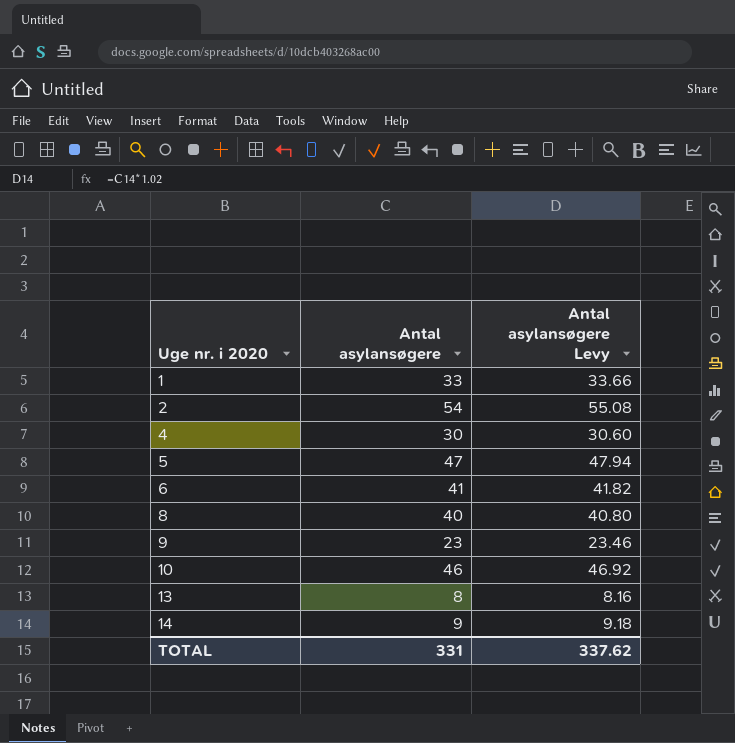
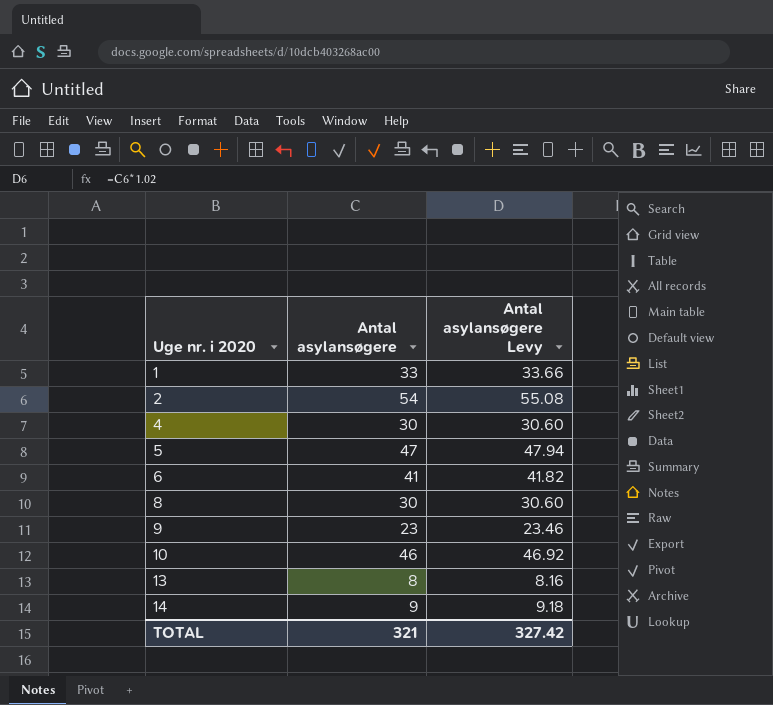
8 | Antal asylansøgere: 40 -> 30
8 | Antal asylansøgere Levy: 40.80 -> 30.60
TOTAL | Antal asylansøgere: 331 -> 321
TOTAL | Antal asylansøgere Levy: 337.62 -> 327.42

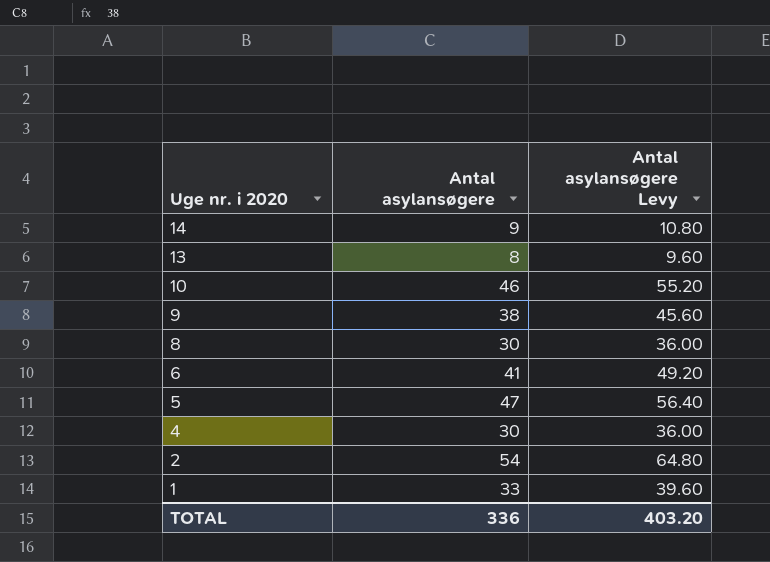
row order: Uge nr. i 2020 ascending -> Uge nr. i 2020 descending
column Antal asylansøgere Levy | formula: [Antal asylansøgere] * 1.02 -> [Antal asylansøgere] * 1.2
9 | Antal asylansøgere: 23 -> 38
TOTAL | Antal asylansøgere: 321 -> 336
TOTAL | Antal asylansøgere Levy: 327.42 -> 403.20

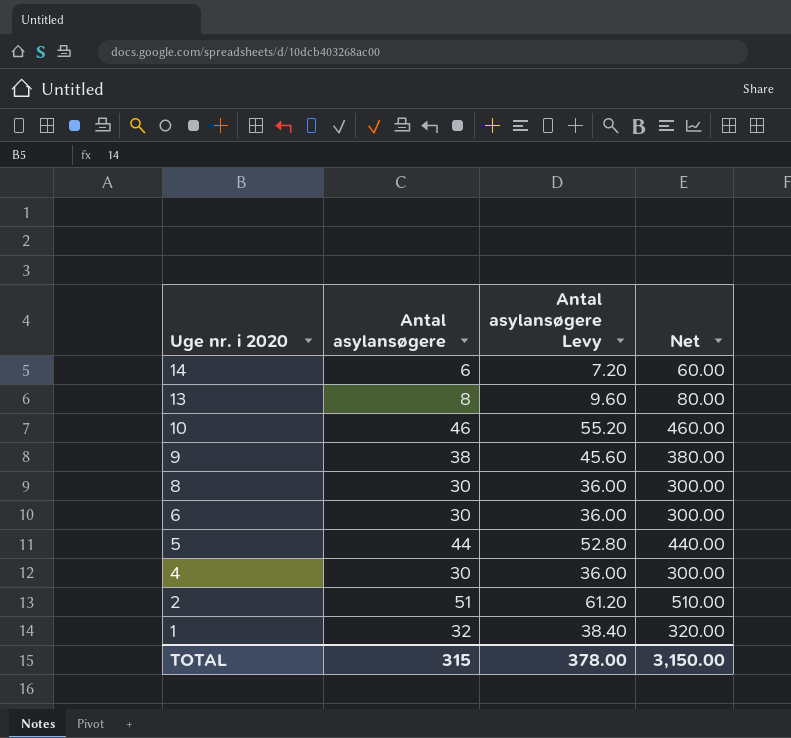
column Net | formula: none -> [Antal asylansøgere] * 10
14 | Antal asylansøgere: 9 -> 6
14 | Antal asylansøgere Levy: 10.80 -> 7.20
6 | Antal asylansøgere: 41 -> 30
6 | Antal asylansøgere Levy: 49.20 -> 36.00
5 | Antal asylansøgere: 47 -> 44
5 | Antal asylansøgere Levy: 56.40 -> 52.80
2 | Antal asylansøgere: 54 -> 51
2 | Antal asylansøgere Levy: 64.80 -> 61.20
1 | Antal asylansøgere: 33 -> 32
1 | Antal asylansøgere Levy: 39.60 -> 38.40
TOTAL | Antal asylansøgere: 336 -> 315
TOTAL | Antal asylansøgere Levy: 403.20 -> 378.00

